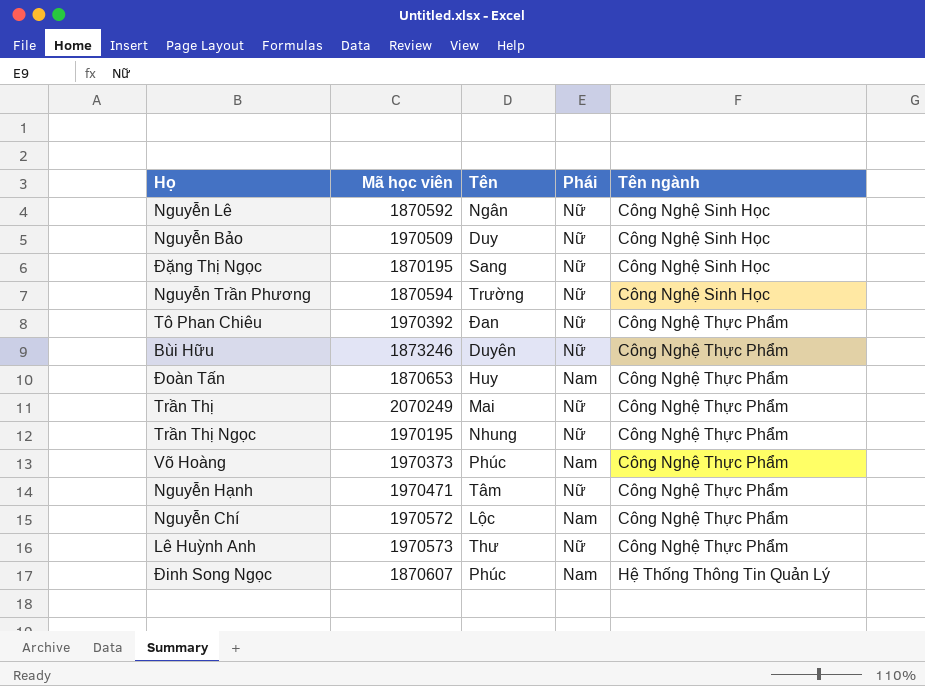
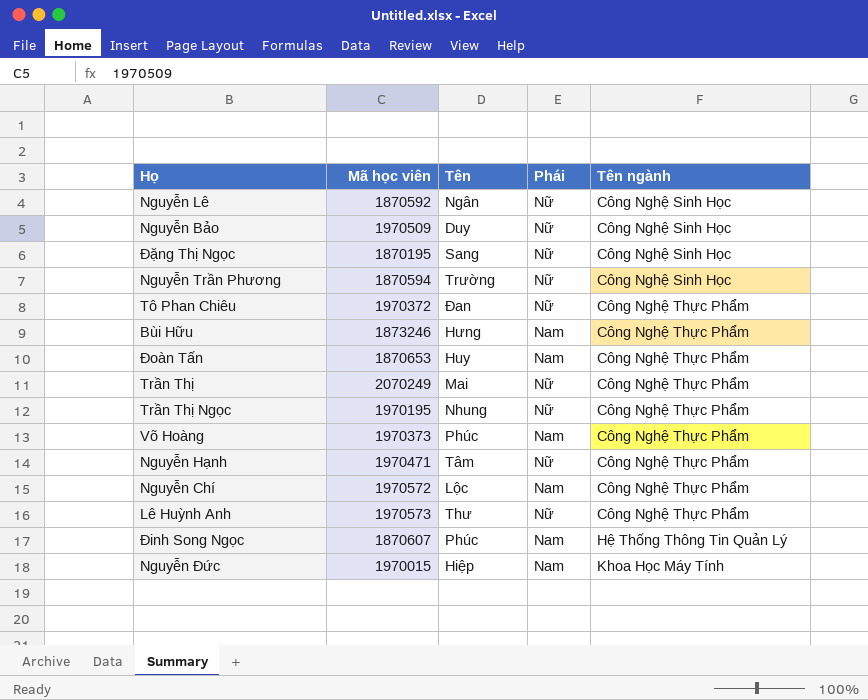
Tô Phan Chiêu | Mã học viên: 1970392 -> 1970372
Bùi Hữu | Tên: Duyên -> Hưng
Bùi Hữu | Phái: Nữ -> Nam
row Nguyễn Đức: none -> 1970015 | Hiệp | Nam | Khoa Học Máy Tính

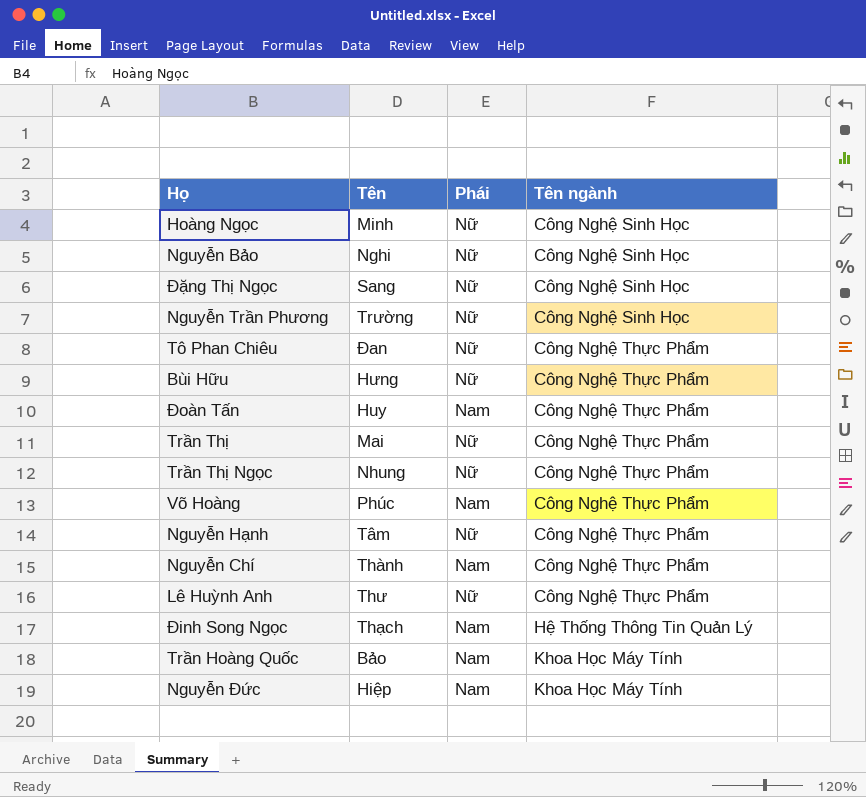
column Mã học viên | position: 2 -> none
row Nguyễn Lê: 1870592 | Ngân | Nữ | Công Nghệ Sinh Học -> none
row Hoàng Ngọc: none -> Minh | Nữ | Công Nghệ Sinh Học
Nguyễn Bảo | Tên: Duy -> Nghi
Bùi Hữu | Phái: Nam -> Nữ
Nguyễn Chí | Tên: Lộc -> Thành
Đinh Song Ngọc | Tên: Phúc -> Thạch
row Trần Hoàng Quốc: none -> Bảo | Nam | Khoa Học Máy Tính

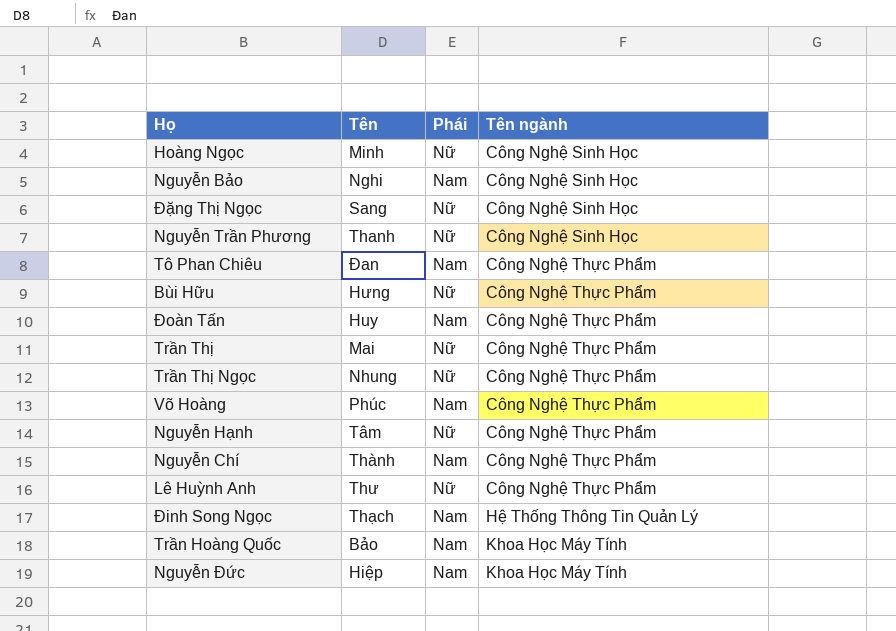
Nguyễn Bảo | Phái: Nữ -> Nam
Nguyễn Trần Phương | Tên: Trường -> Thanh
Tô Phan Chiêu | Phái: Nữ -> Nam

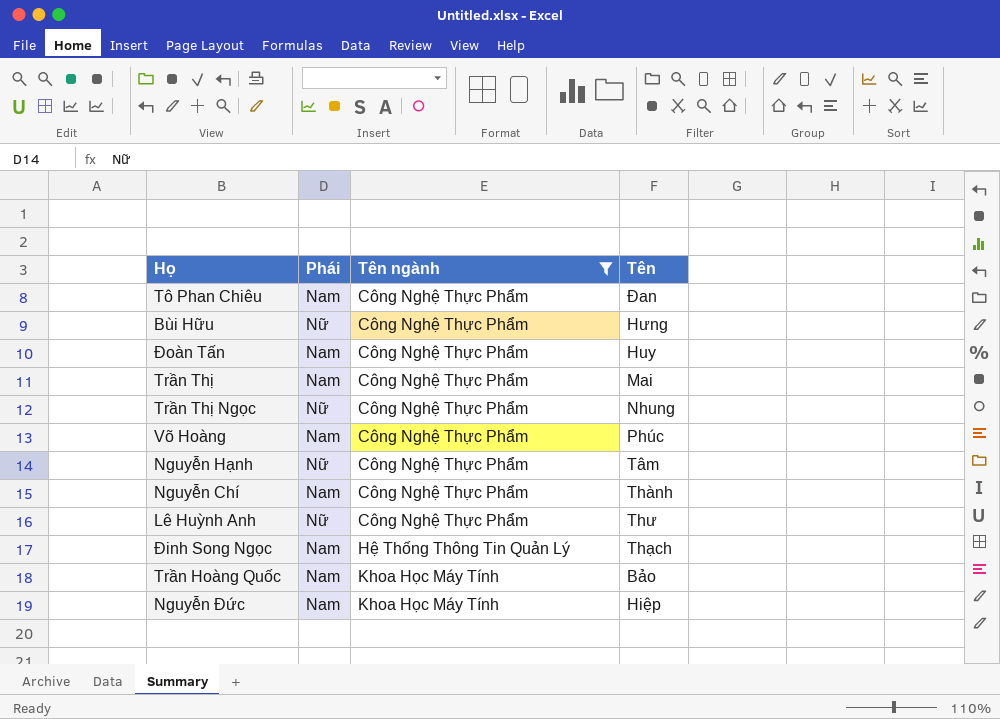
filter: none -> Tên ngành != Công Nghệ Sinh Học
column Tên | position: 2 -> 4
Trần Thị | Phái: Nữ -> Nam

